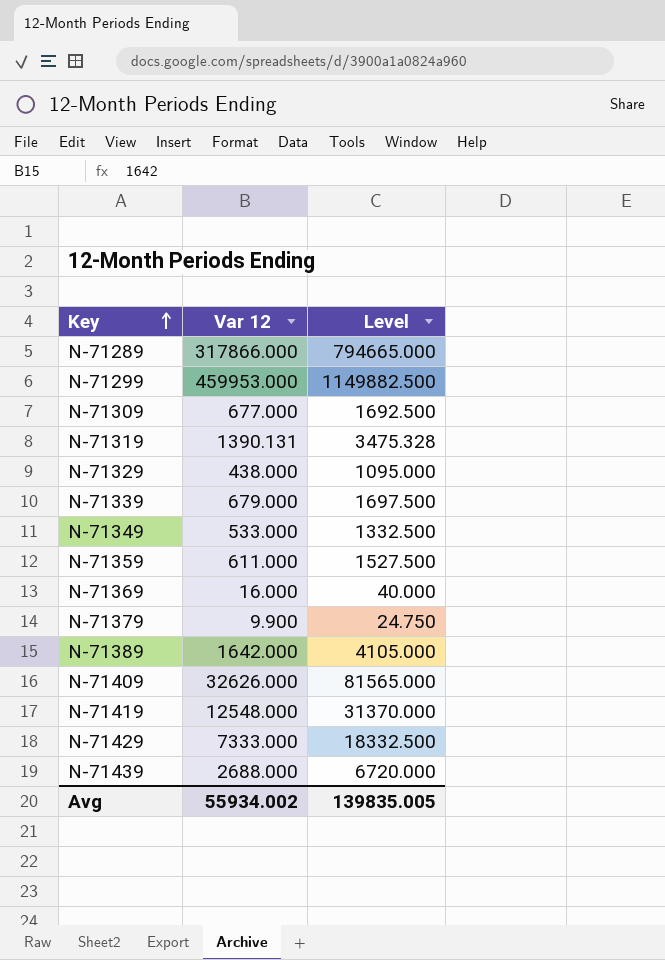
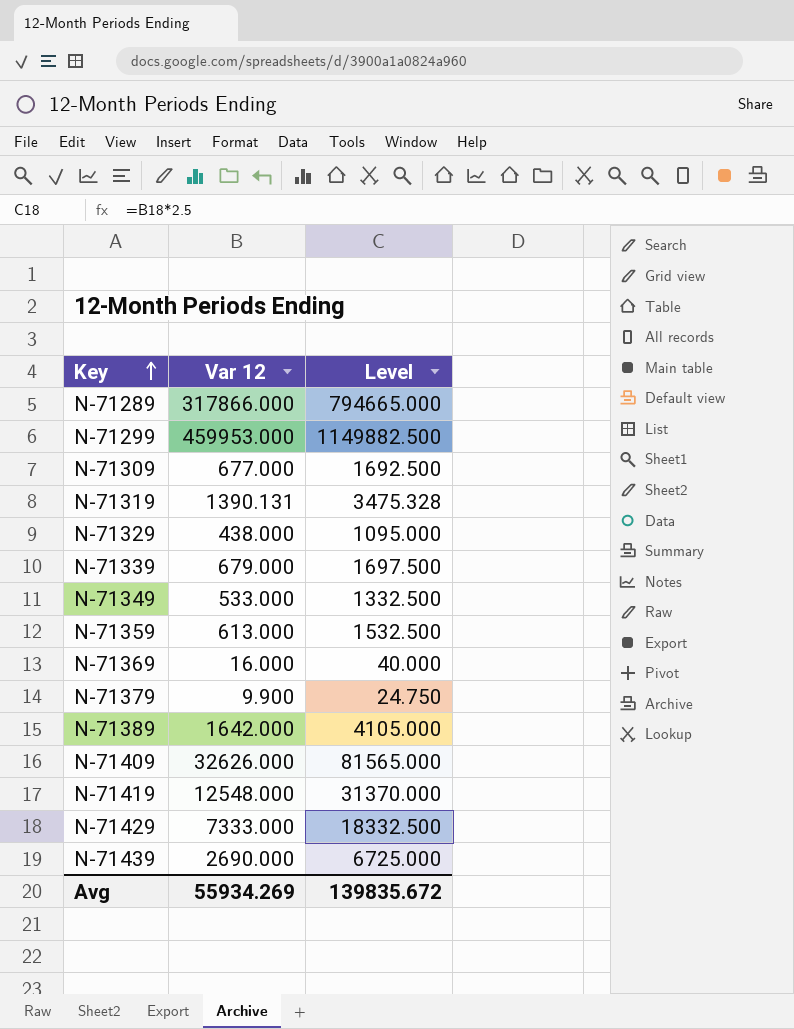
N-71359 | Var 12: 611.000 -> 613.000
N-71359 | Level: 1527.500 -> 1532.500
N-71439 | Var 12: 2688.000 -> 2690.000
N-71439 | Level: 6720.000 -> 6725.000
Avg | Var 12: 55934.002 -> 55934.269
Avg | Level: 139835.005 -> 139835.672

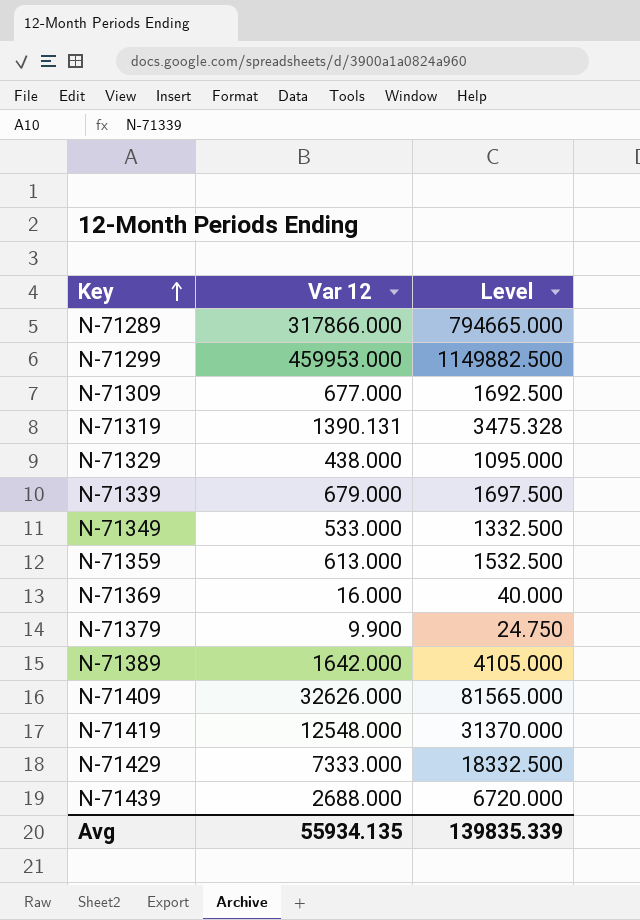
N-71439 | Var 12: 2690.000 -> 2688.000
N-71439 | Level: 6725.000 -> 6720.000
Avg | Var 12: 55934.269 -> 55934.135
Avg | Level: 139835.672 -> 139835.339

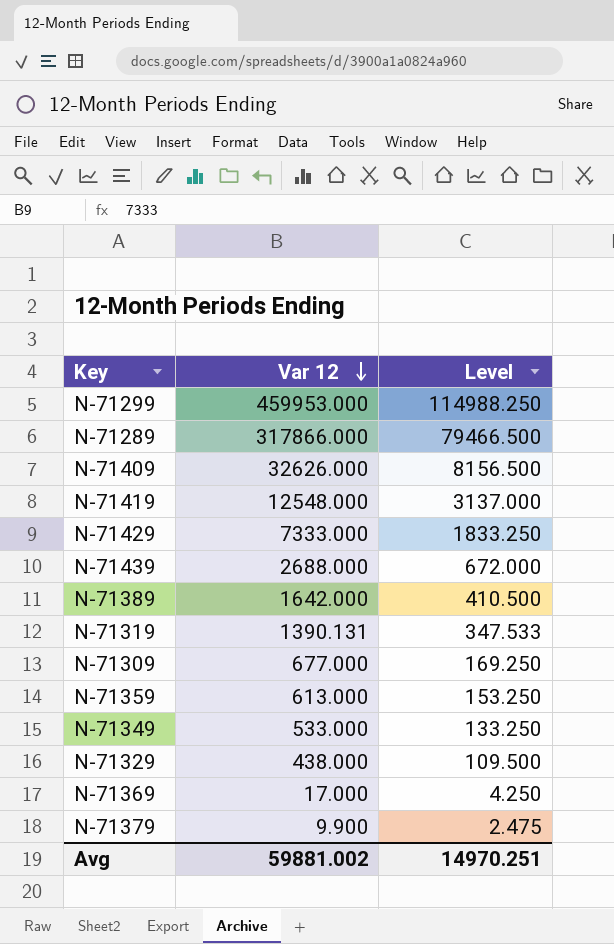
row order: Key ascending -> Var 12 descending
column Level | formula: [Var 12] * 2.5 -> [Var 12] * 0.25
row N-71339: 679.000 | 1697.500 -> none
N-71369 | Var 12: 16.000 -> 17.000
Avg | Var 12: 55934.135 -> 59881.002
Avg | Level: 139835.339 -> 14970.251

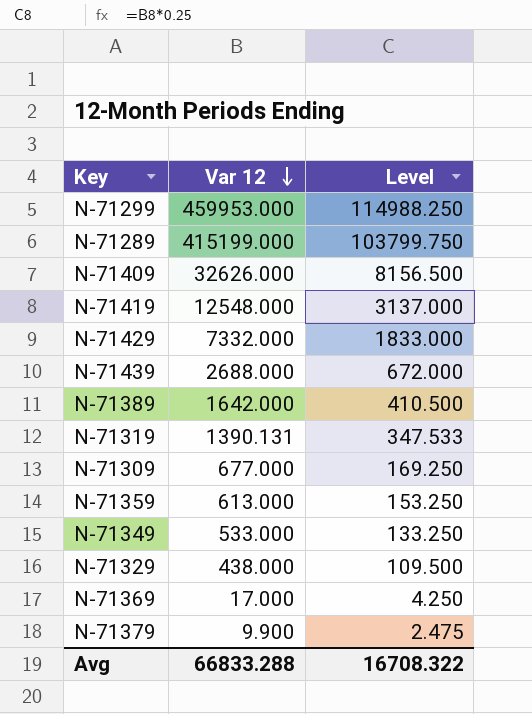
N-71289 | Var 12: 317866.000 -> 415199.000
N-71289 | Level: 79466.500 -> 103799.750
N-71429 | Var 12: 7333.000 -> 7332.000
N-71429 | Level: 1833.250 -> 1833.000
Avg | Var 12: 59881.002 -> 66833.288
Avg | Level: 14970.251 -> 16708.322

